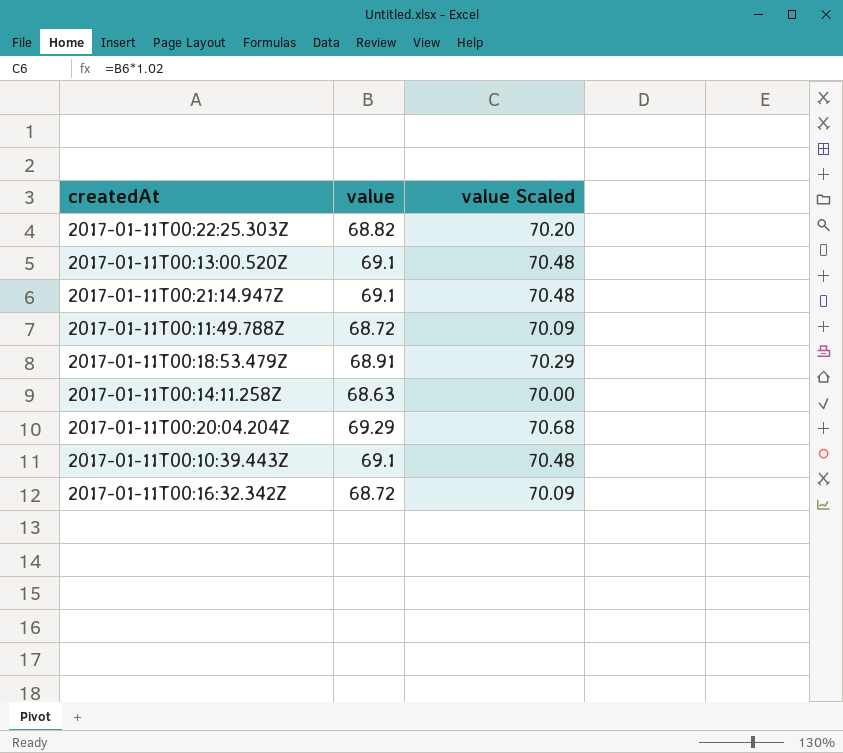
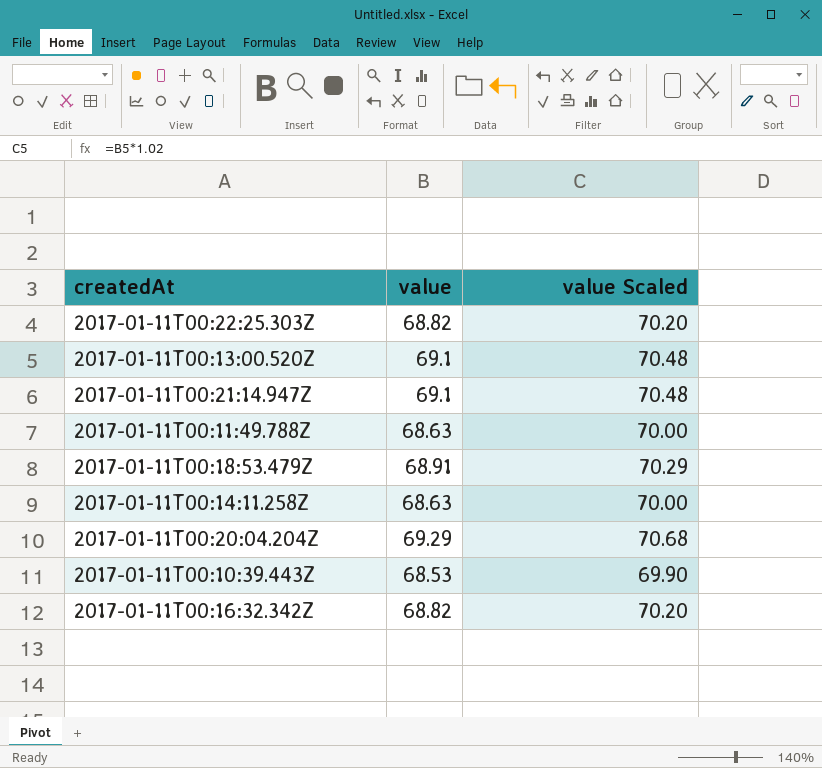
2017-01-11T00:11:49.788Z | value: 68.72 -> 68.63
2017-01-11T00:11:49.788Z | value Scaled: 70.09 -> 70.00
2017-01-11T00:10:39.443Z | value: 69.1 -> 68.53
2017-01-11T00:10:39.443Z | value Scaled: 70.48 -> 69.90
2017-01-11T00:16:32.342Z | value: 68.72 -> 68.82
2017-01-11T00:16:32.342Z | value Scaled: 70.09 -> 70.20

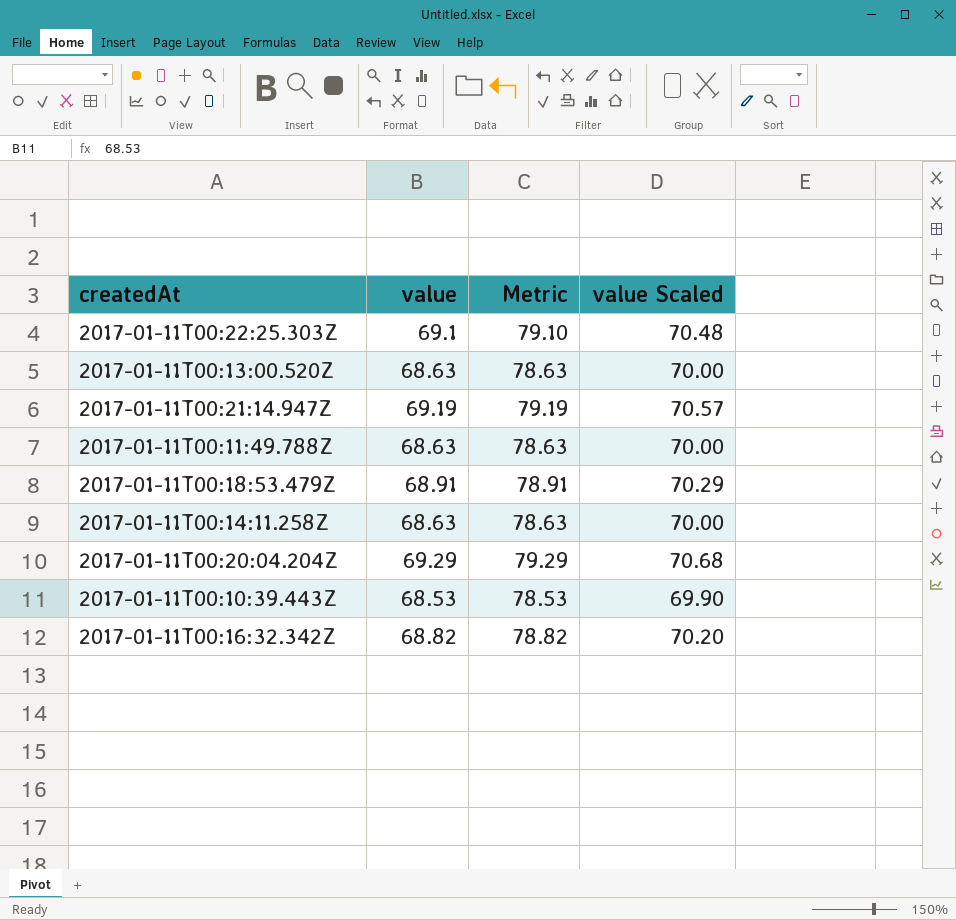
column Metric | formula: none -> [value] + 10
2017-01-11T00:22:25.303Z | value: 68.82 -> 69.1
2017-01-11T00:22:25.303Z | value Scaled: 70.20 -> 70.48
2017-01-11T00:13:00.520Z | value: 69.1 -> 68.63
2017-01-11T00:13:00.520Z | value Scaled: 70.48 -> 70.00
2017-01-11T00:21:14.947Z | value: 69.1 -> 69.19
2017-01-11T00:21:14.947Z | value Scaled: 70.48 -> 70.57

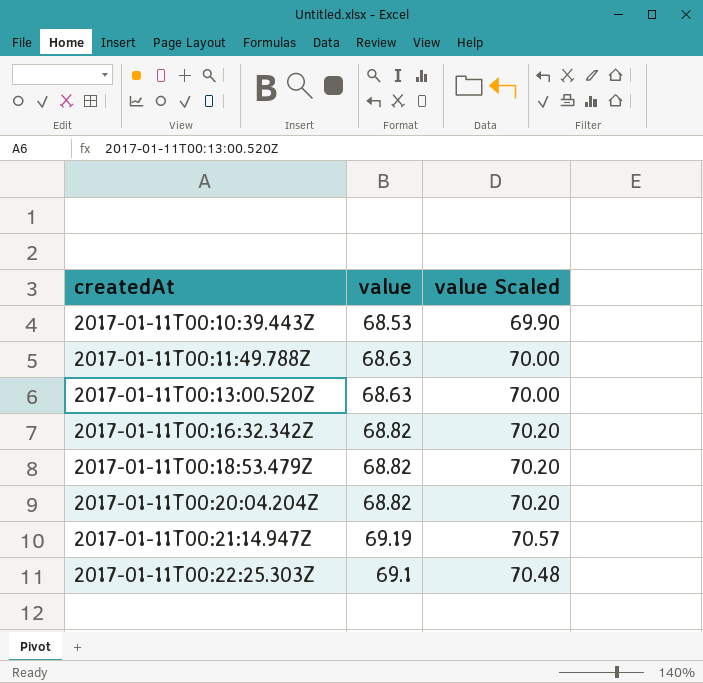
row order: none -> createdAt ascending
column Metric | formula: [value] + 10 -> none
row 2017-01-11T00:14:11.258Z: 68.63 | 78.63 | 70.00 -> none
2017-01-11T00:18:53.479Z | value: 68.91 -> 68.82
2017-01-11T00:18:53.479Z | value Scaled: 70.29 -> 70.20
2017-01-11T00:20:04.204Z | value: 69.29 -> 68.82
2017-01-11T00:20:04.204Z | value Scaled: 70.68 -> 70.20

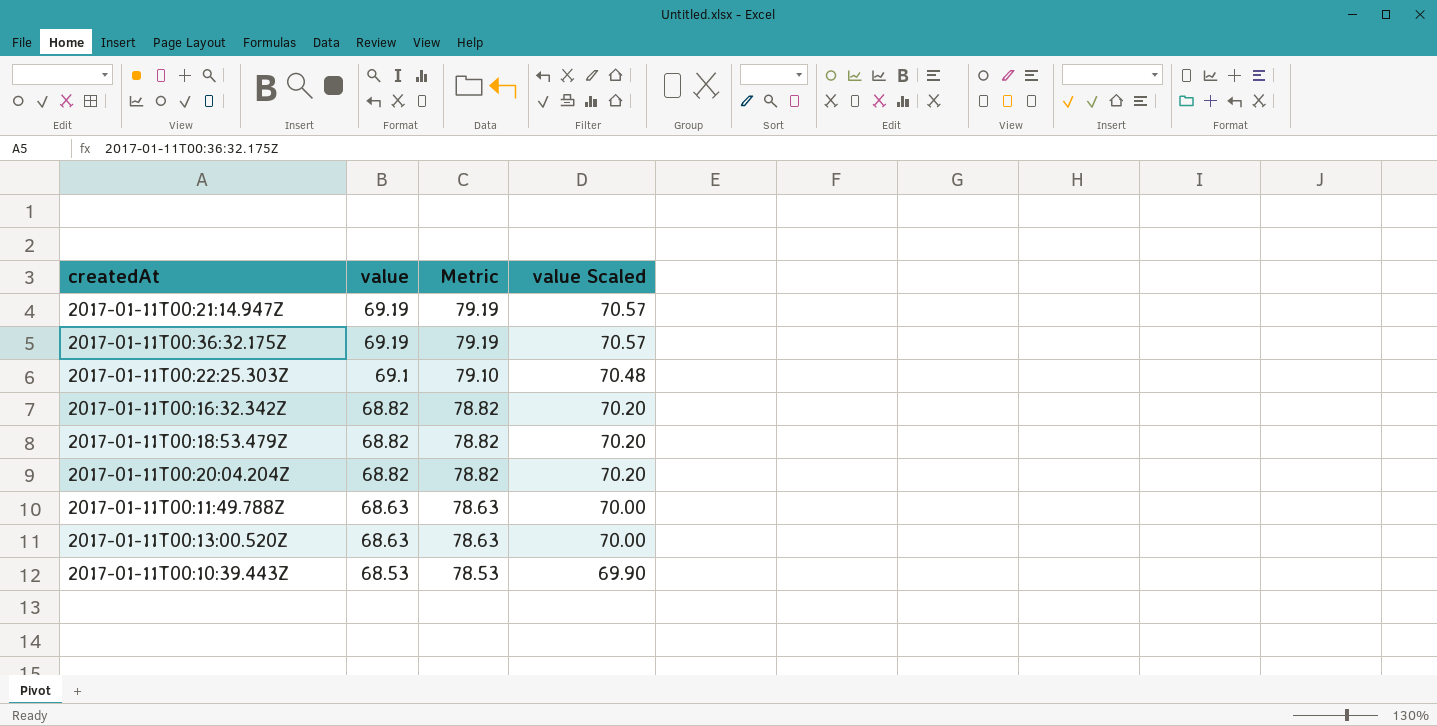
row order: createdAt ascending -> value descending
column Metric | formula: none -> [value] + 10
row 2017-01-11T00:36:32.175Z: none -> 69.19 | 79.19 | 70.57

